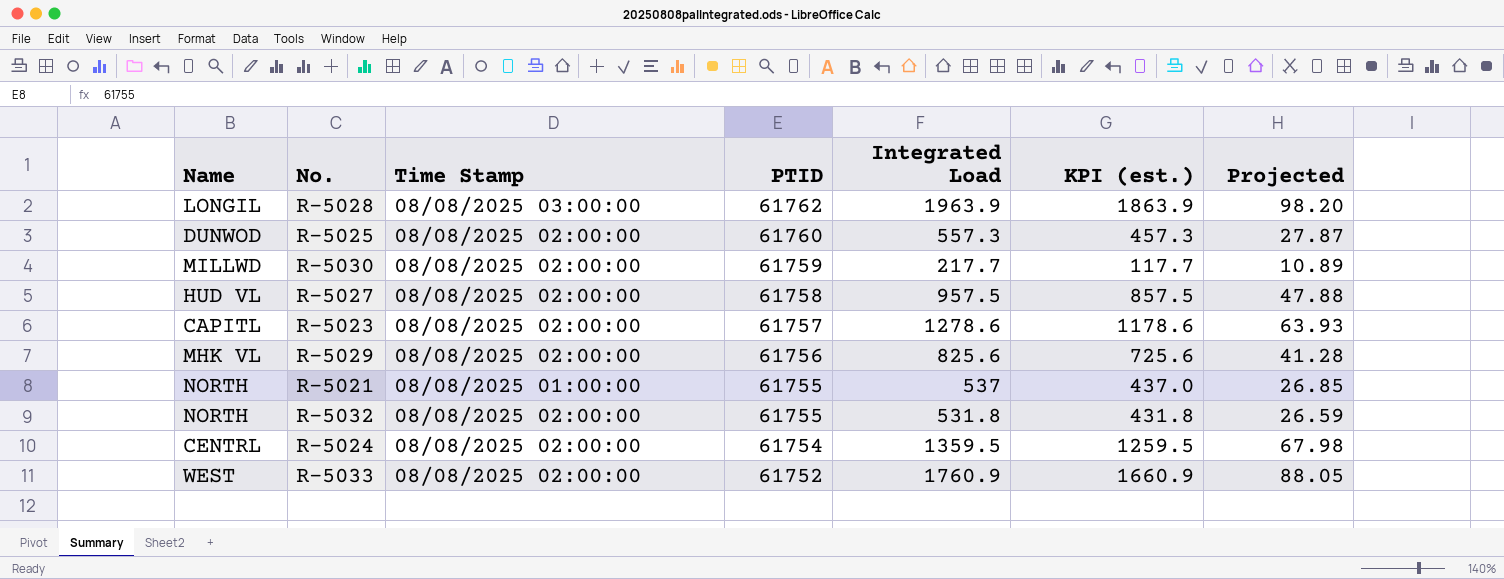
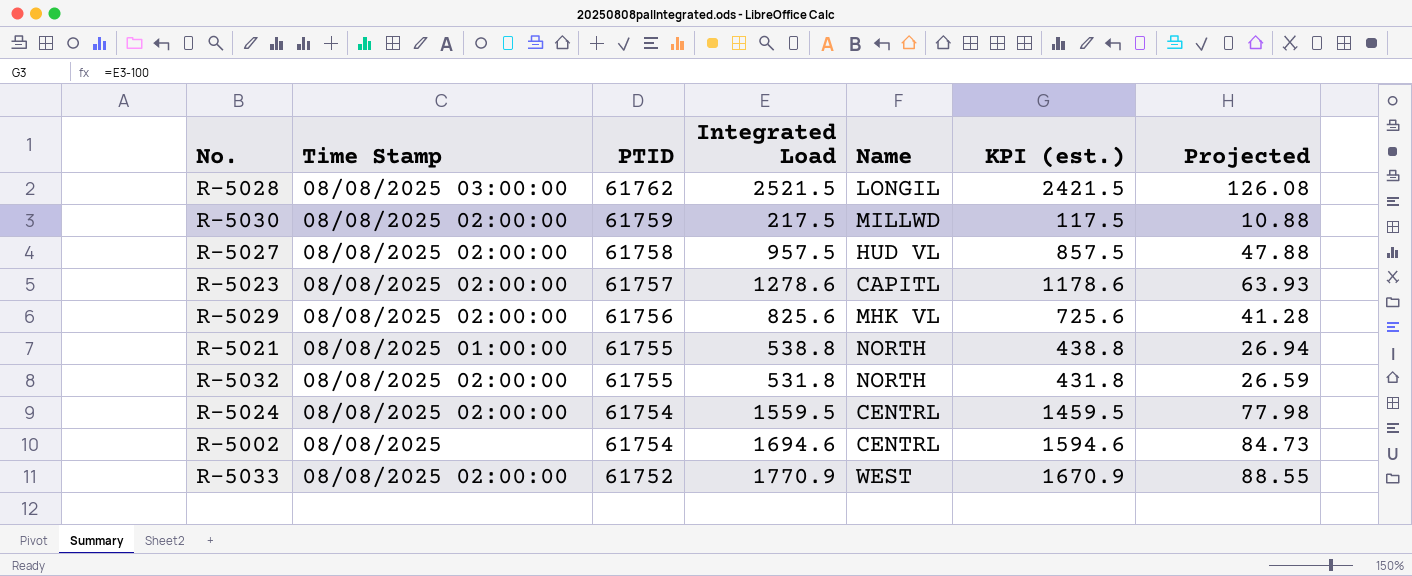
column Name | position: 1 -> 5
row R-5025: DUNWOD | 08/08/2025 02:00:00 | 61760 | 557.3 | 457.3 | 27.87 -> none
R-5028 | Integrated Load: 1963.9 -> 2521.5
R-5028 | KPI (est.): 1863.9 -> 2421.5
R-5028 | Projected: 98.20 -> 126.08
R-5030 | Integrated Load: 217.7 -> 217.5
R-5030 | KPI (est.): 117.7 -> 117.5
R-5030 | Projected: 10.89 -> 10.88
R-5021 | Integrated Load: 537 -> 538.8
R-5021 | KPI (est.): 437.0 -> 438.8
R-5021 | Projected: 26.85 -> 26.94
R-5024 | Integrated Load: 1359.5 -> 1559.5
R-5024 | KPI (est.): 1259.5 -> 1459.5
R-5024 | Projected: 67.98 -> 77.98
row R-5002: none -> 08/08/2025 | 61754 | 1694.6 | CENTRL | 1594.6 | 84.73
R-5033 | Integrated Load: 1760.9 -> 1770.9
R-5033 | KPI (est.): 1660.9 -> 1670.9
R-5033 | Projected: 88.05 -> 88.55

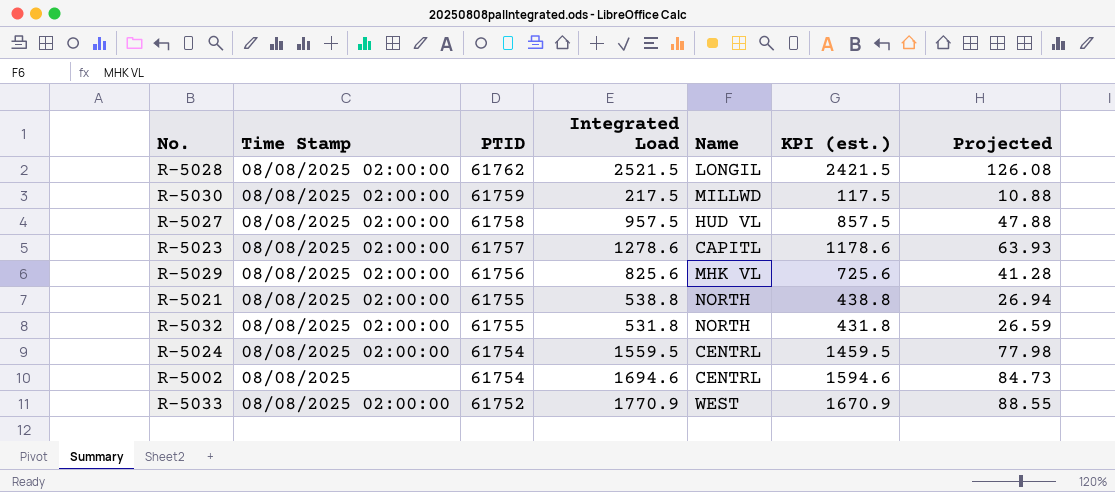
R-5028 | Time Stamp: 08/08/2025 03:00:00 -> 08/08/2025 02:00:00
R-5021 | Time Stamp: 08/08/2025 01:00:00 -> 08/08/2025 02:00:00

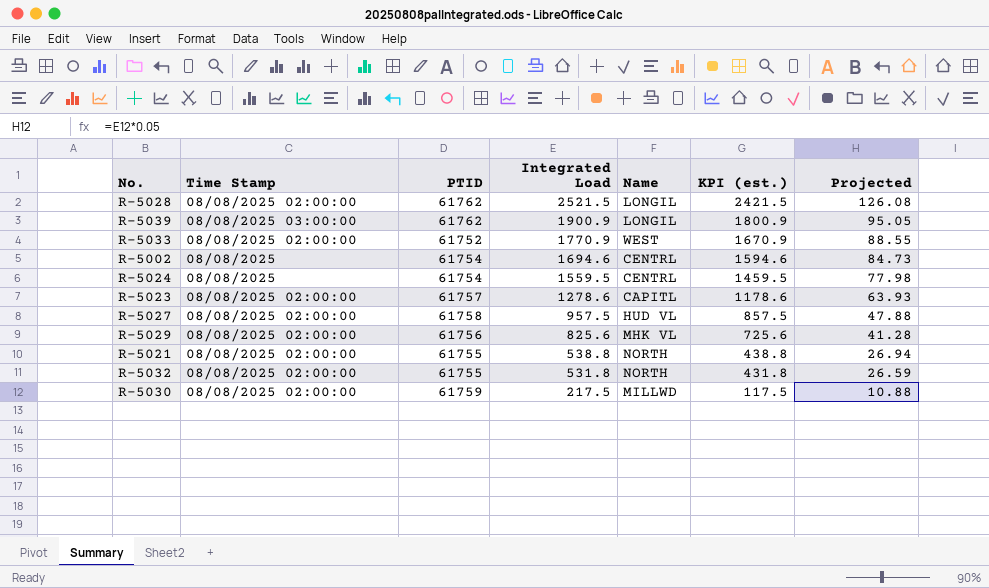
row order: PTID descending -> Integrated Load descending
row R-5039: none -> 08/08/2025 03:00:00 | 61762 | 1900.9 | LONGIL | 1800.9 | 95.05
R-5024 | Time Stamp: 08/08/2025 02:00:00 -> 08/08/2025

